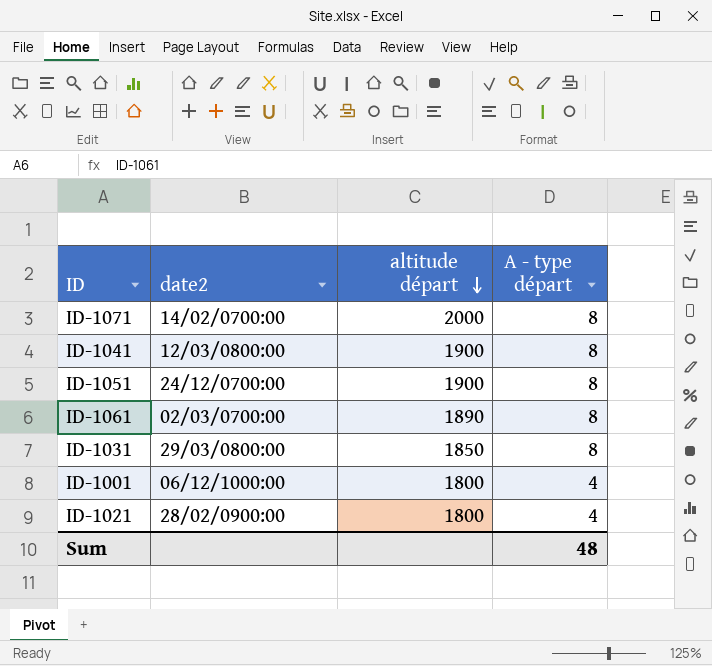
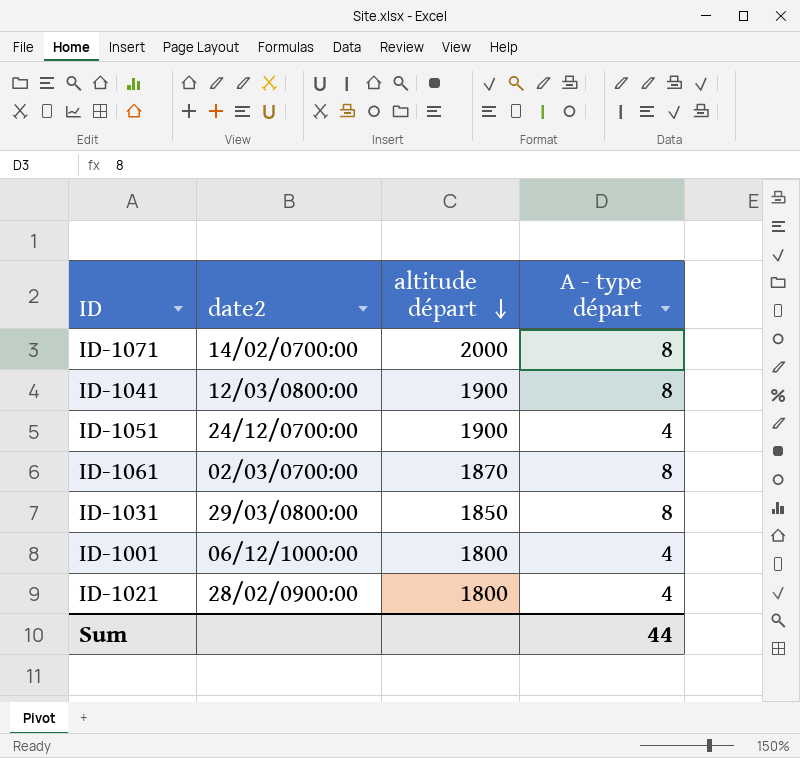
ID-1051 | A - type départ: 8 -> 4
ID-1061 | altitude départ: 1890 -> 1870
Sum | A - type départ: 48 -> 44

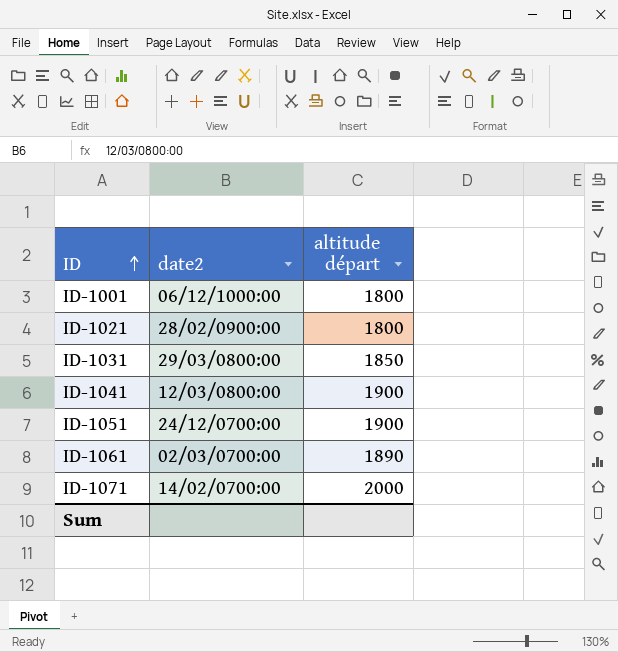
row order: altitude départ descending -> ID ascending
column A - type départ | position: 4 -> none
ID-1061 | altitude départ: 1870 -> 1890

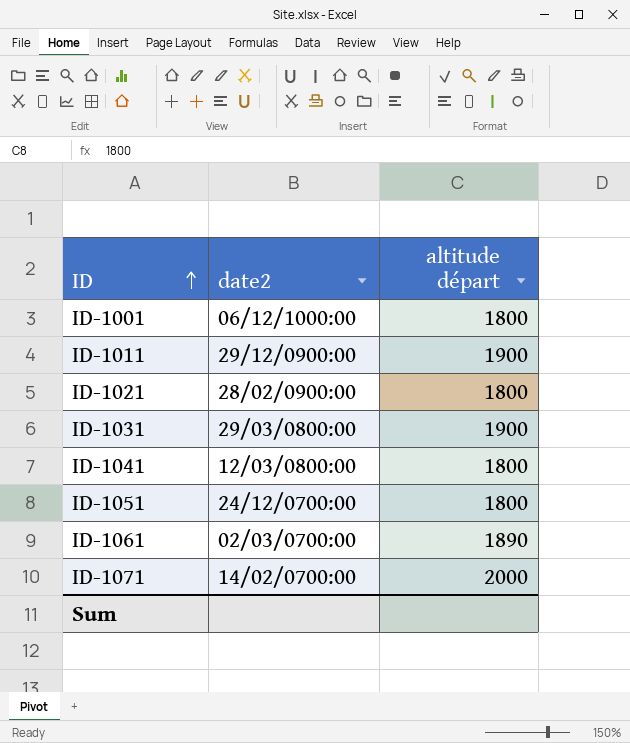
row ID-1011: none -> 29/12/0900:00 | 1900
ID-1031 | altitude départ: 1850 -> 1900
ID-1041 | altitude départ: 1900 -> 1800
ID-1051 | altitude départ: 1900 -> 1800

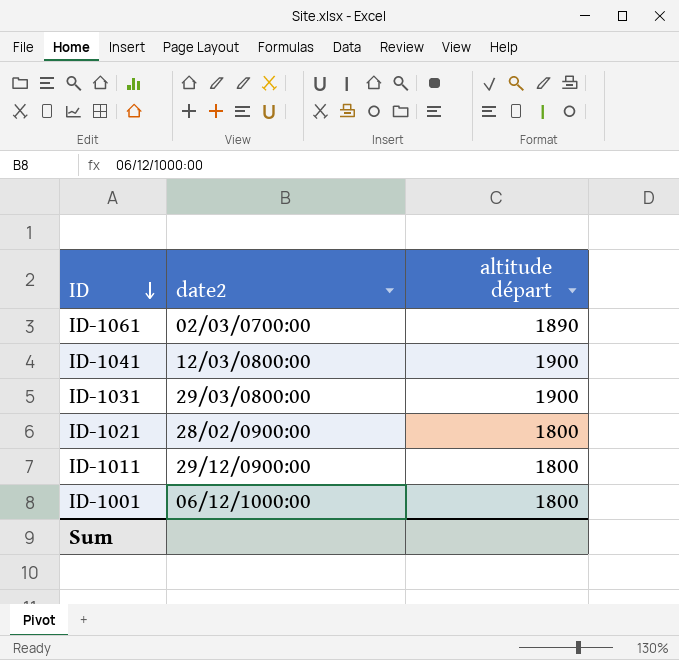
row order: ID ascending -> ID descending
row ID-1051: 24/12/0700:00 | 1800 -> none
row ID-1071: 14/02/0700:00 | 2000 -> none
ID-1041 | altitude départ: 1800 -> 1900
ID-1011 | altitude départ: 1900 -> 1800

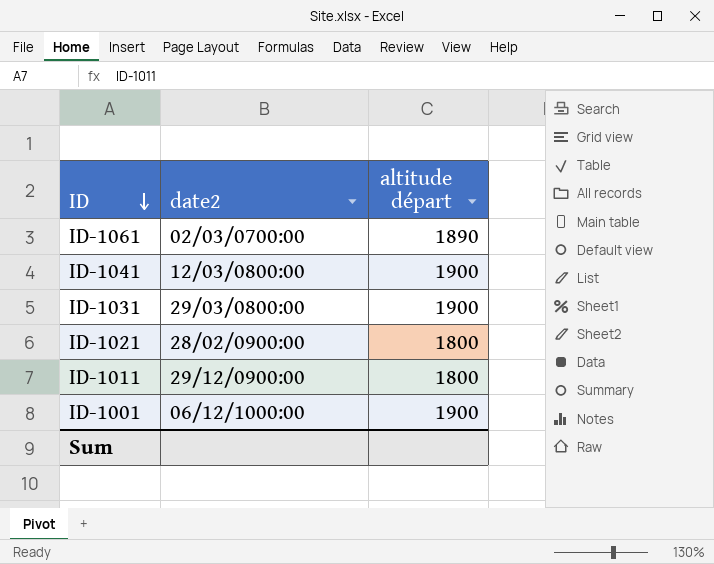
ID-1001 | altitude départ: 1800 -> 1900

